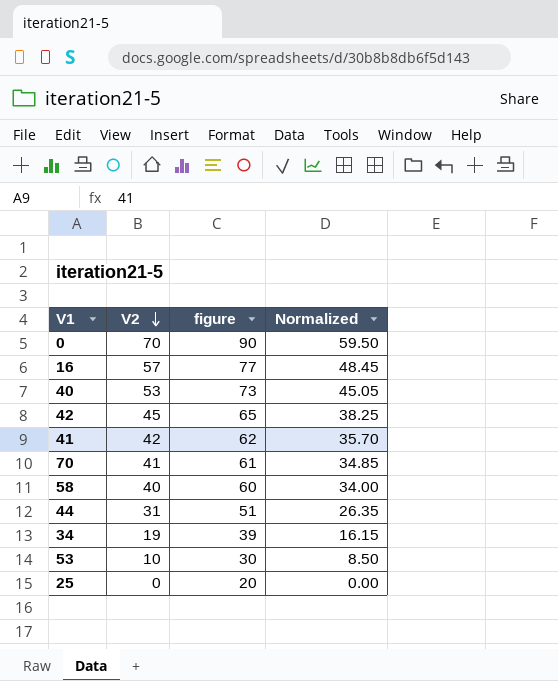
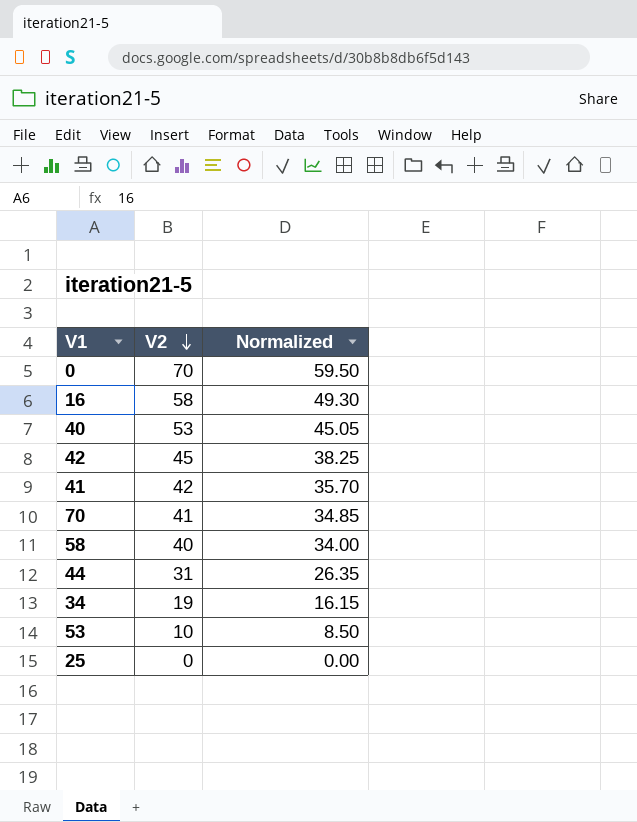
column figure | formula: [V2] + 20 -> none
16 | V2: 57 -> 58
16 | Normalized: 48.45 -> 49.30

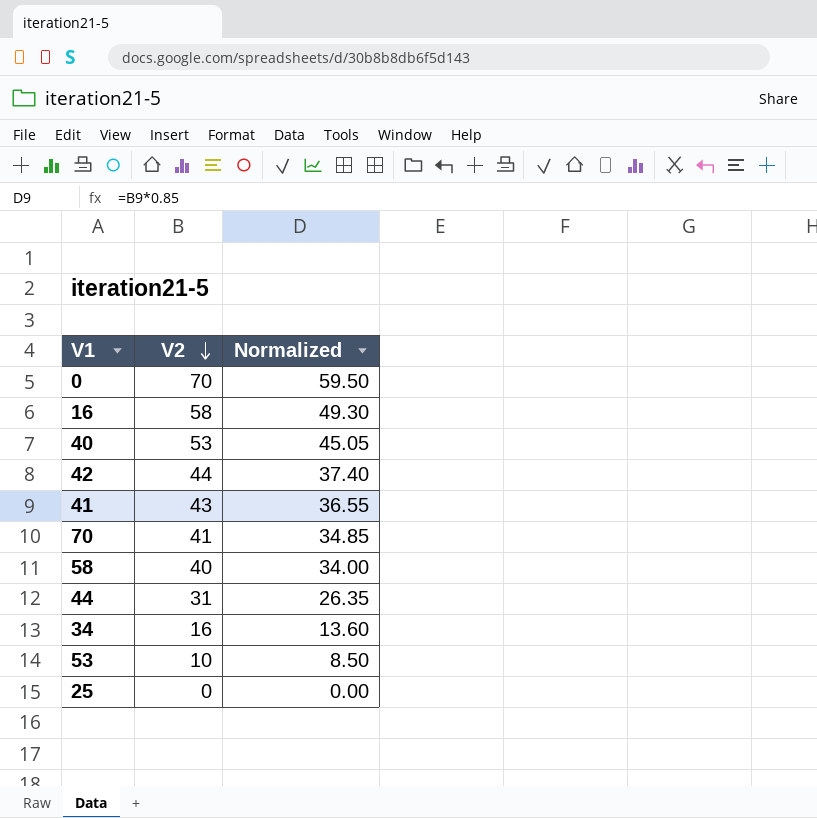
42 | V2: 45 -> 44
42 | Normalized: 38.25 -> 37.40
41 | V2: 42 -> 43
41 | Normalized: 35.70 -> 36.55
34 | V2: 19 -> 16
34 | Normalized: 16.15 -> 13.60

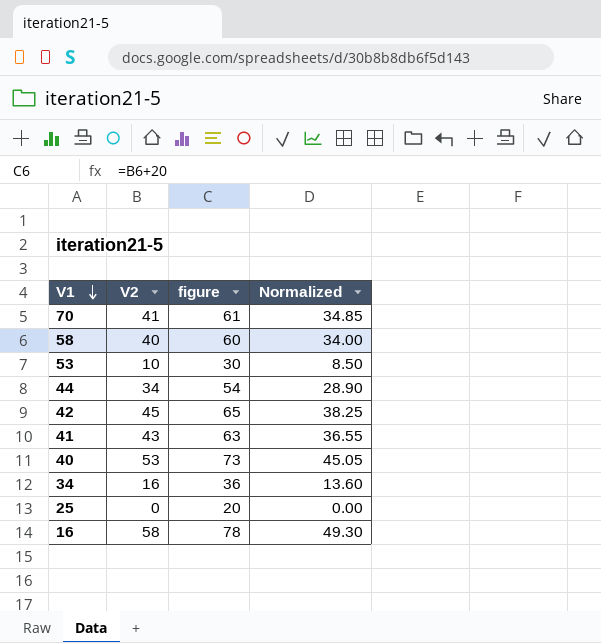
row order: V2 descending -> V1 descending
column figure | formula: none -> [V2] + 20
row 0: 70 | 59.50 -> none
44 | V2: 31 -> 34
44 | Normalized: 26.35 -> 28.90
42 | V2: 44 -> 45
42 | Normalized: 37.40 -> 38.25

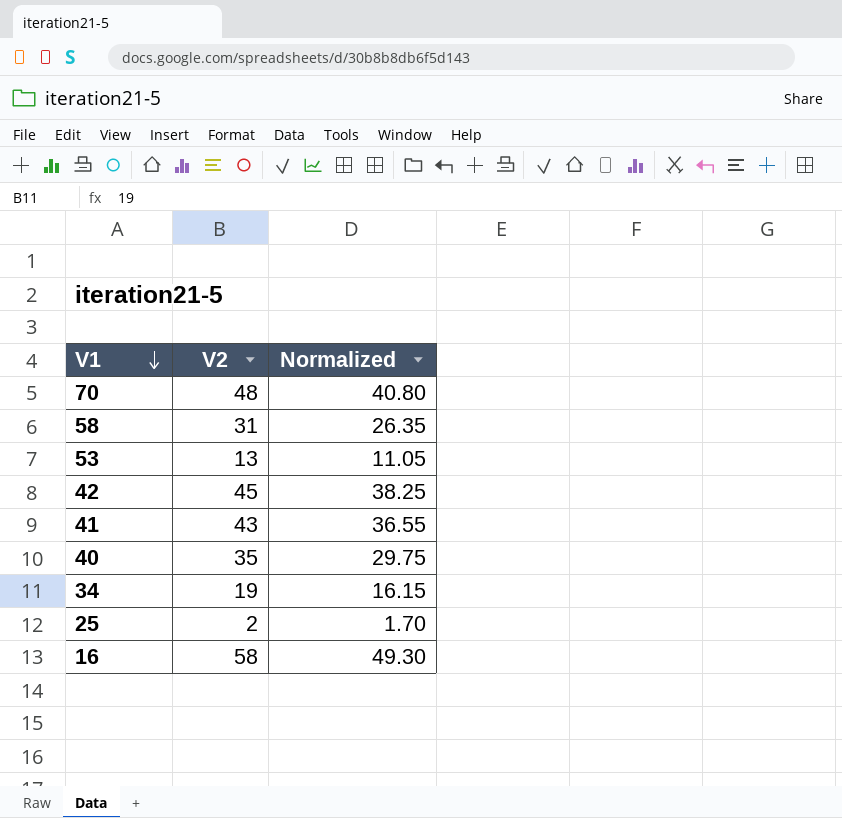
column figure | formula: [V2] + 20 -> none
row 44: 34 | 54 | 28.90 -> none
70 | V2: 41 -> 48
70 | Normalized: 34.85 -> 40.80
58 | V2: 40 -> 31
58 | Normalized: 34.00 -> 26.35
53 | V2: 10 -> 13
53 | Normalized: 8.50 -> 11.05
40 | V2: 53 -> 35
40 | Normalized: 45.05 -> 29.75
34 | V2: 16 -> 19
34 | Normalized: 13.60 -> 16.15
25 | V2: 0 -> 2
25 | Normalized: 0.00 -> 1.70

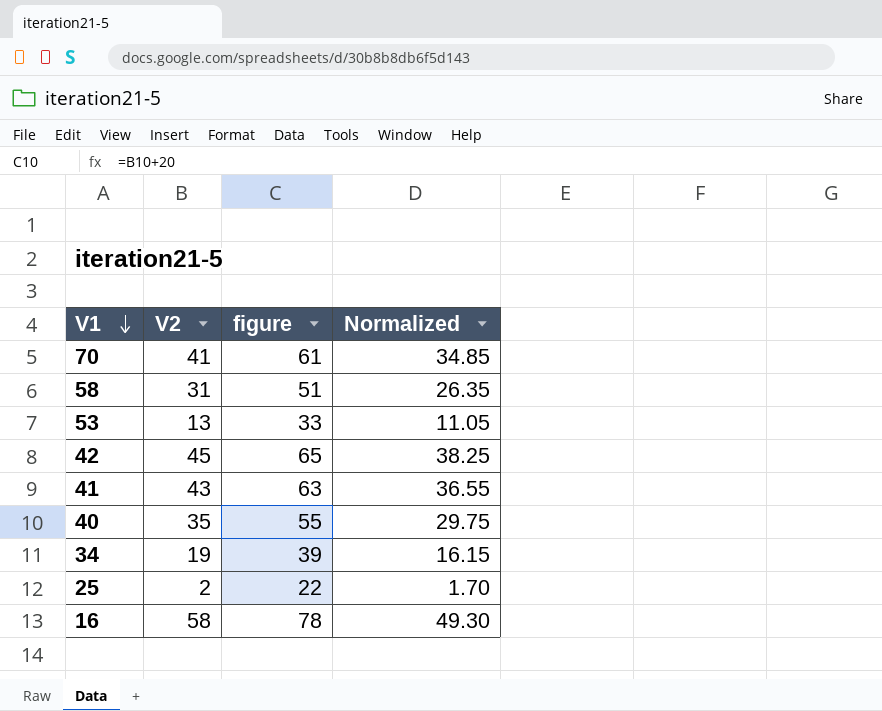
column figure | formula: none -> [V2] + 20
70 | V2: 48 -> 41
70 | Normalized: 40.80 -> 34.85

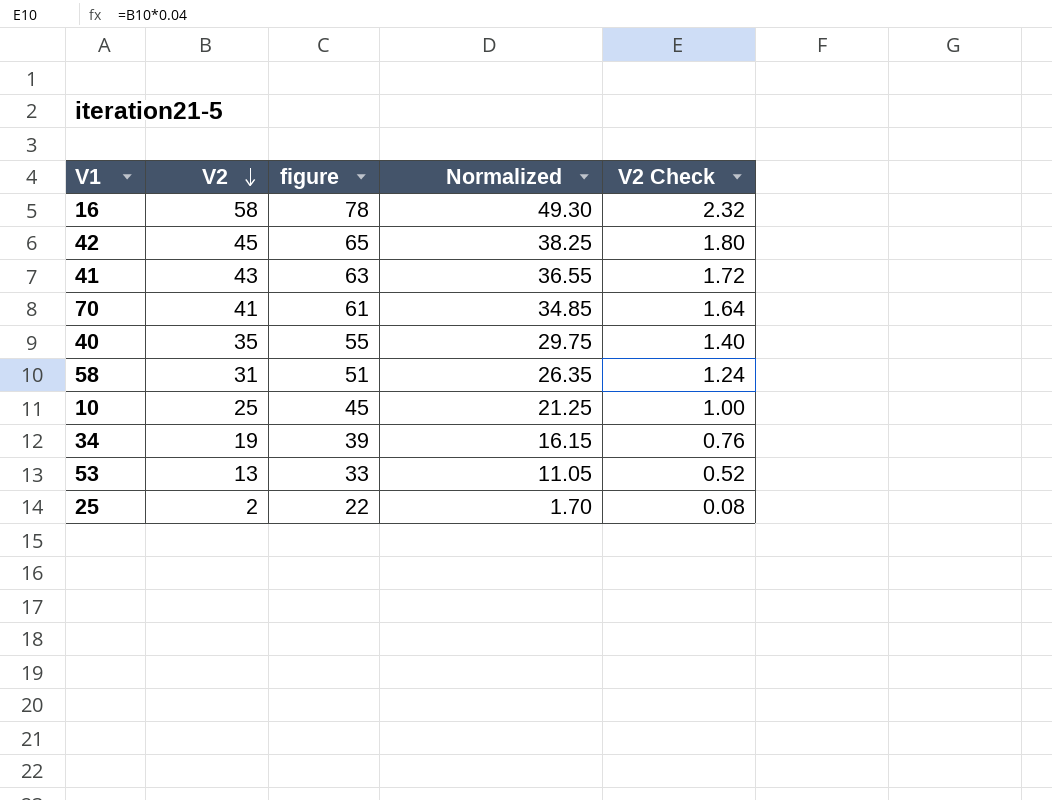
row order: V1 descending -> V2 descending
column V2 Check | formula: none -> [V2] * 0.04
row 10: none -> 25 | 45 | 21.25 | 1.00

